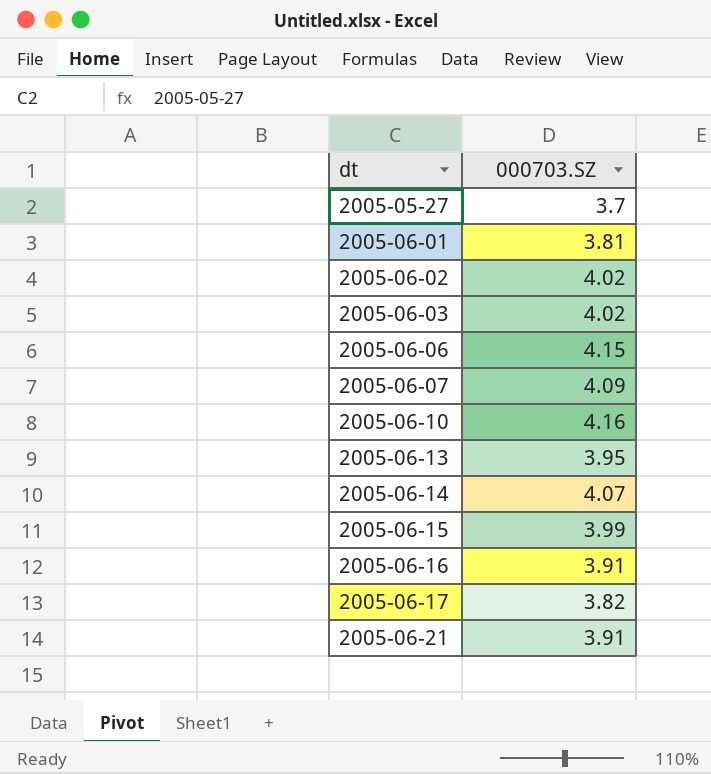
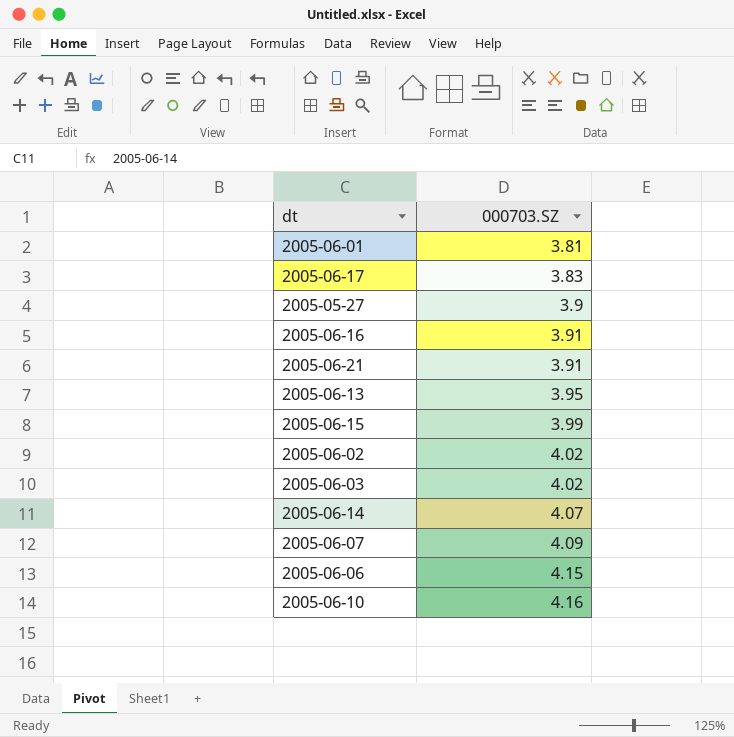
row order: dt ascending -> 000703.SZ ascending
2005-06-17 | 000703.SZ: 3.82 -> 3.83
2005-05-27 | 000703.SZ: 3.7 -> 3.9

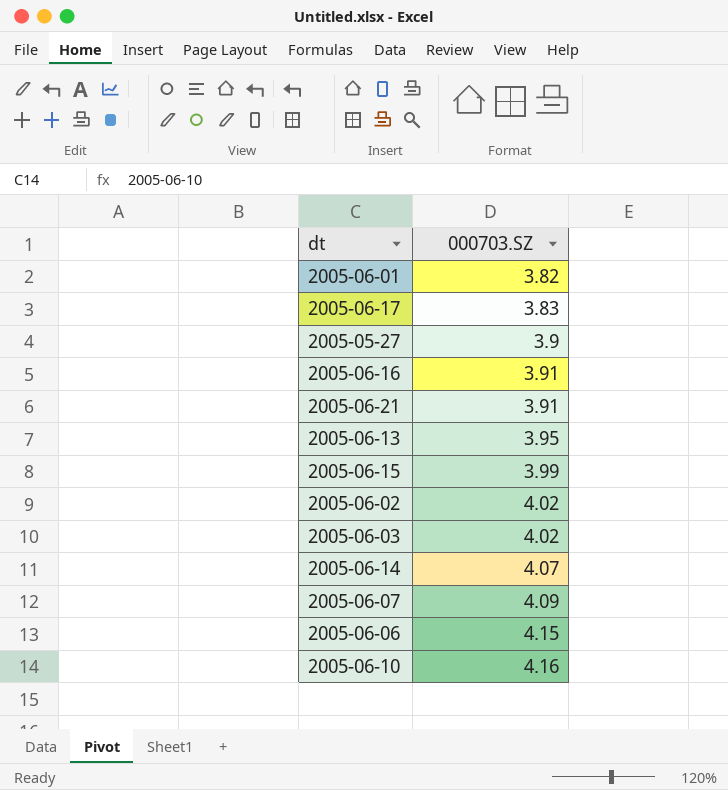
2005-06-01 | 000703.SZ: 3.81 -> 3.82

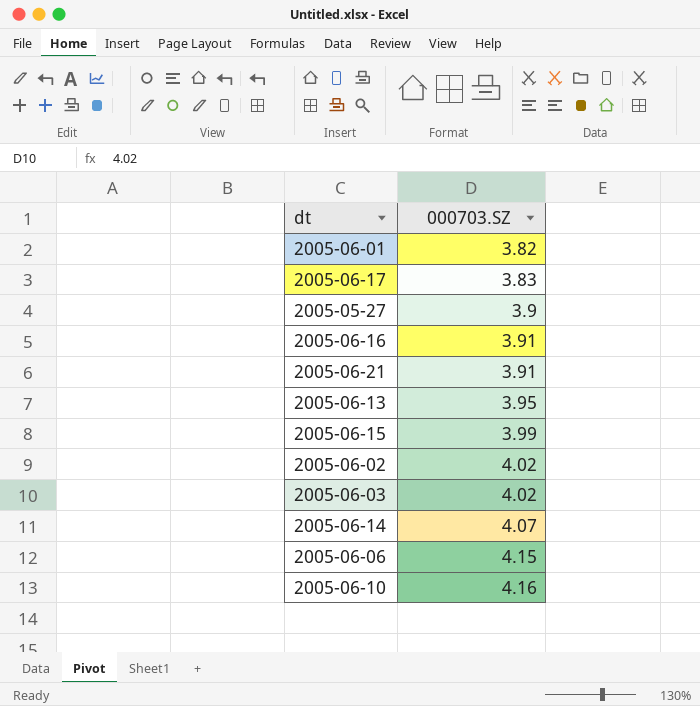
row 2005-06-07: 4.09 -> none

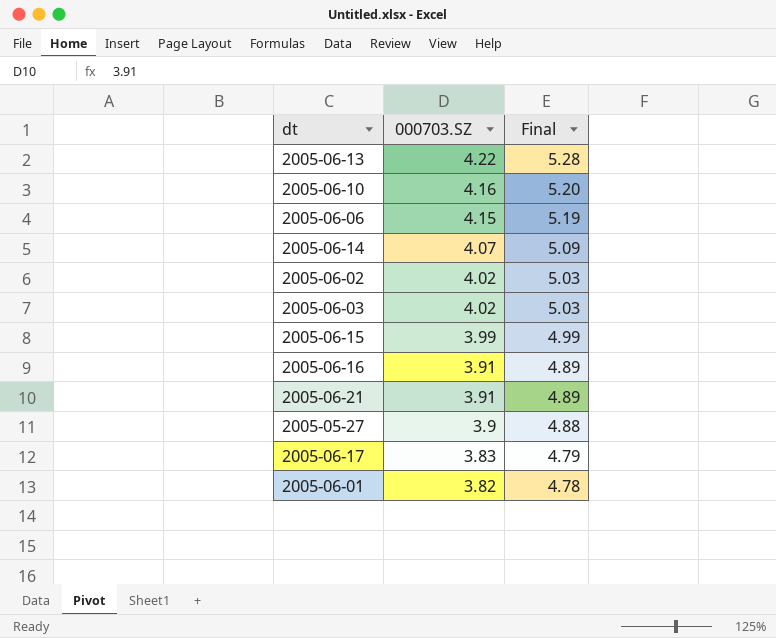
row order: 000703.SZ ascending -> 000703.SZ descending
column Final | formula: none -> [000703.SZ] * 1.25
2005-06-13 | 000703.SZ: 3.95 -> 4.22

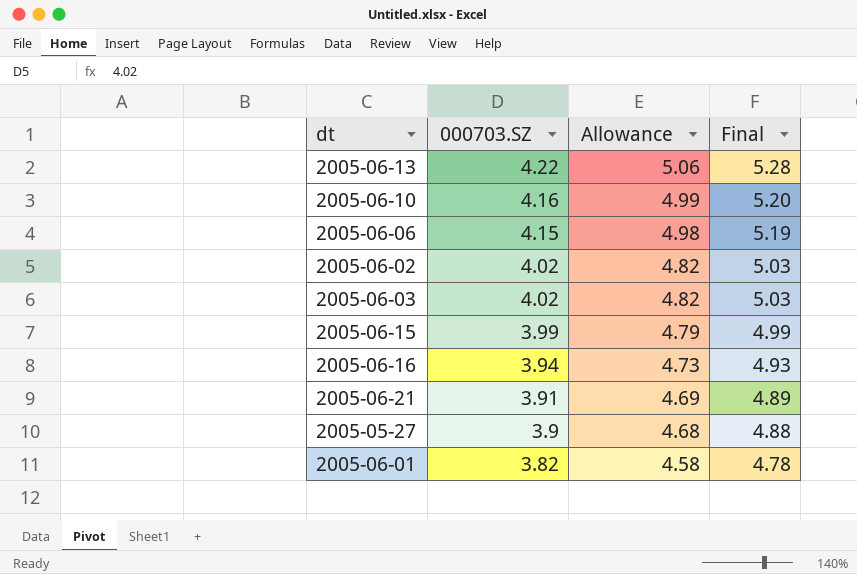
column Allowance | formula: none -> [000703.SZ] * 1.2
row 2005-06-14: 4.07 | 5.09 -> none
row 2005-06-17: 3.83 | 4.79 -> none
2005-06-16 | 000703.SZ: 3.91 -> 3.94
2005-06-16 | Final: 4.89 -> 4.93

